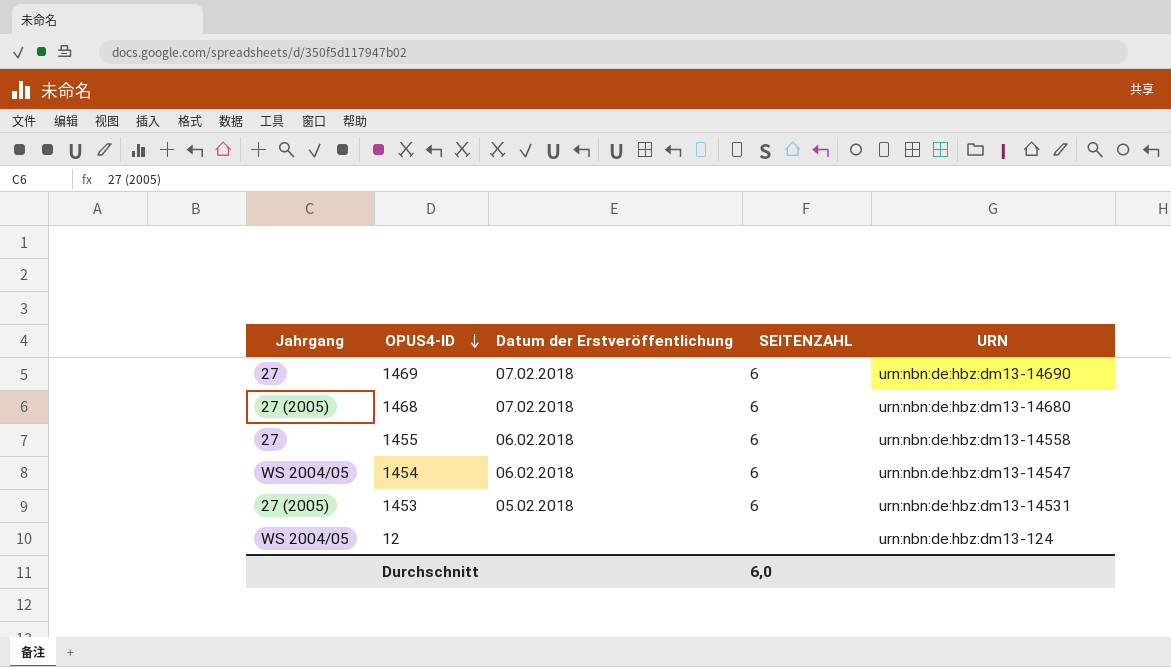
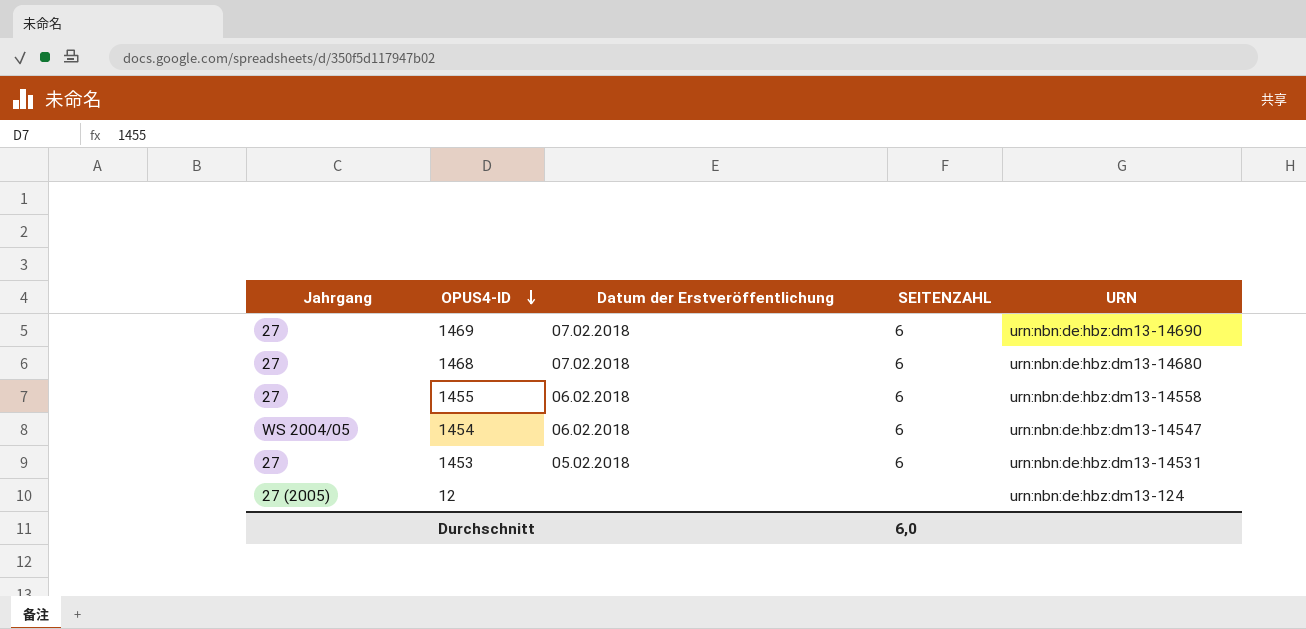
1468 | Jahrgang: 27 (2005) -> 27
1453 | Jahrgang: 27 (2005) -> 27
12 | Jahrgang: WS 2004/05 -> 27 (2005)

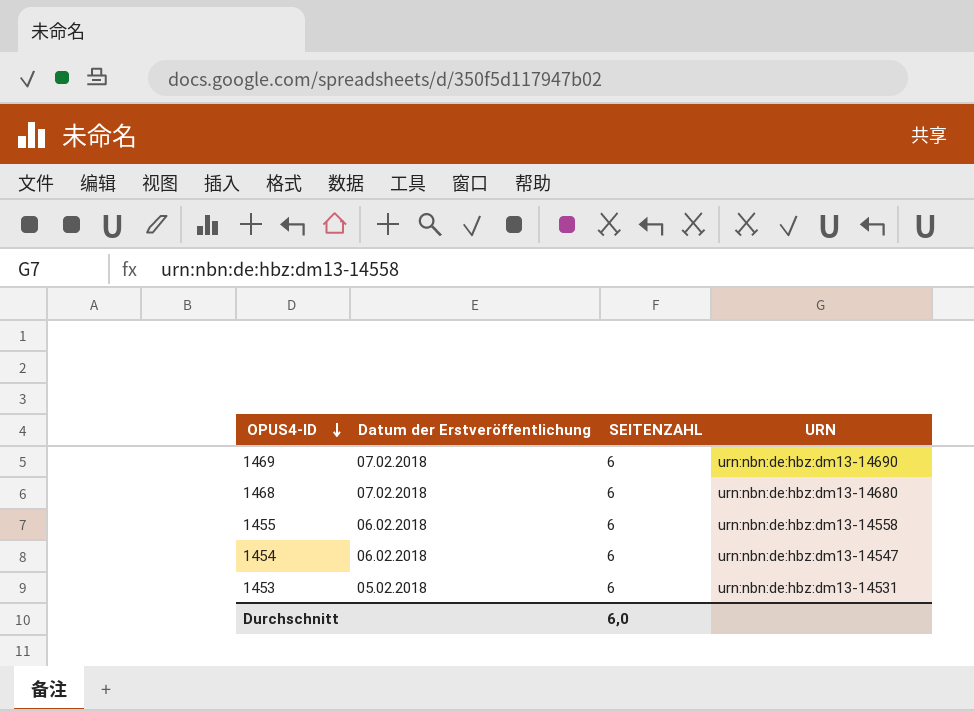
column Jahrgang | position: 1 -> none
row 12: 27 (2005) | none | none | urn:nbn:de:hbz:dm13-124 -> none

